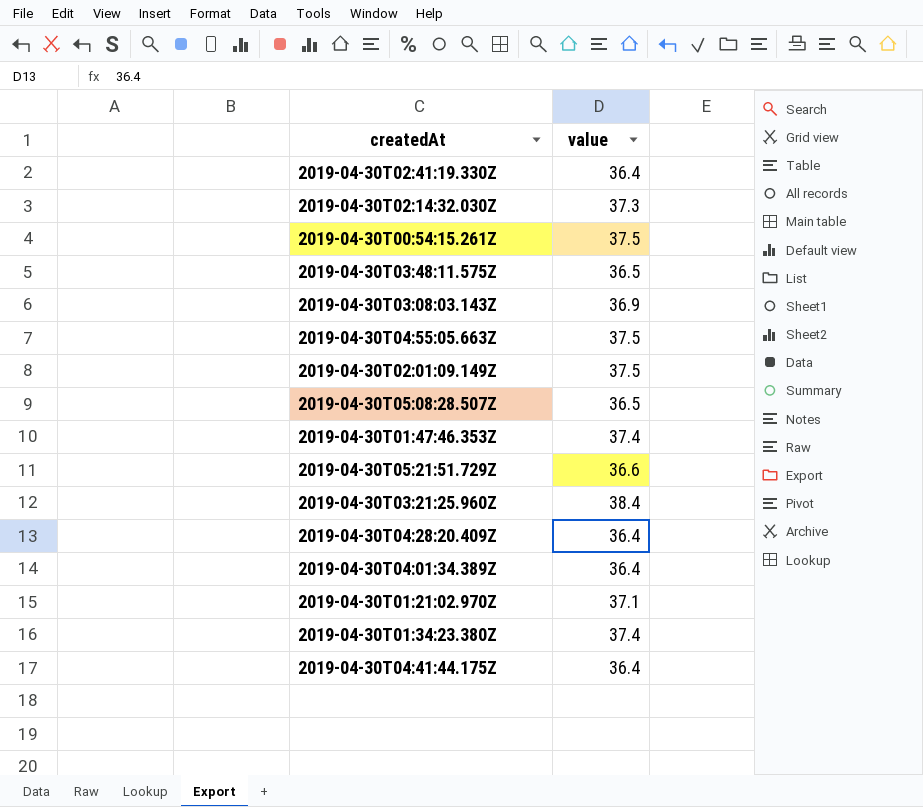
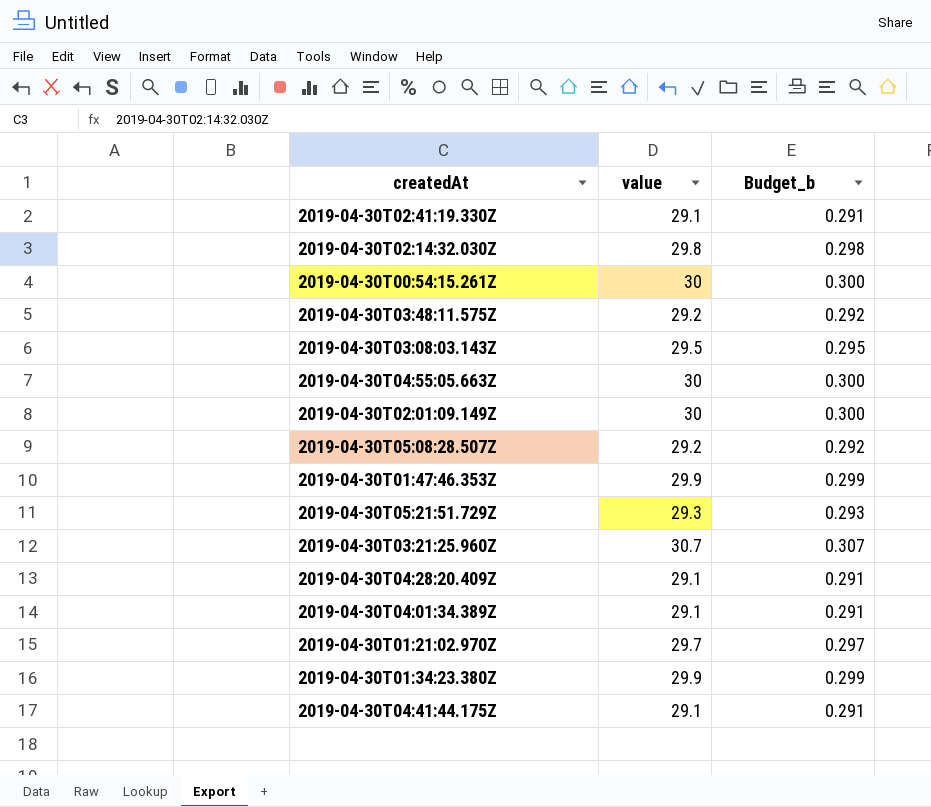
column Budget_b | formula: none -> [value] * 0.01
2019-04-30T02:41:19.330Z | value: 36.4 -> 29.1
2019-04-30T02:14:32.030Z | value: 37.3 -> 29.8
2019-04-30T00:54:15.261Z | value: 37.5 -> 30
2019-04-30T03:48:11.575Z | value: 36.5 -> 29.2
2019-04-30T03:08:03.143Z | value: 36.9 -> 29.5
2019-04-30T04:55:05.663Z | value: 37.5 -> 30
2019-04-30T02:01:09.149Z | value: 37.5 -> 30
2019-04-30T05:08:28.507Z | value: 36.5 -> 29.2
2019-04-30T01:47:46.353Z | value: 37.4 -> 29.9
2019-04-30T05:21:51.729Z | value: 36.6 -> 29.3
2019-04-30T03:21:25.960Z | value: 38.4 -> 30.7
2019-04-30T04:28:20.409Z | value: 36.4 -> 29.1
2019-04-30T04:01:34.389Z | value: 36.4 -> 29.1
2019-04-30T01:21:02.970Z | value: 37.1 -> 29.7
2019-04-30T01:34:23.380Z | value: 37.4 -> 29.9
2019-04-30T04:41:44.175Z | value: 36.4 -> 29.1

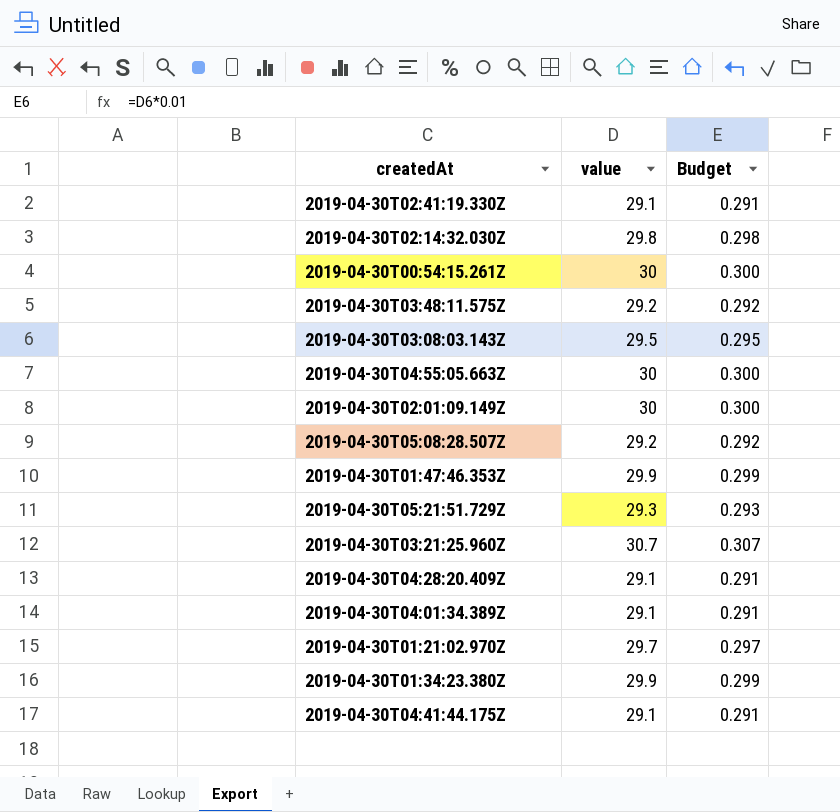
column name: Budget_b -> Budget

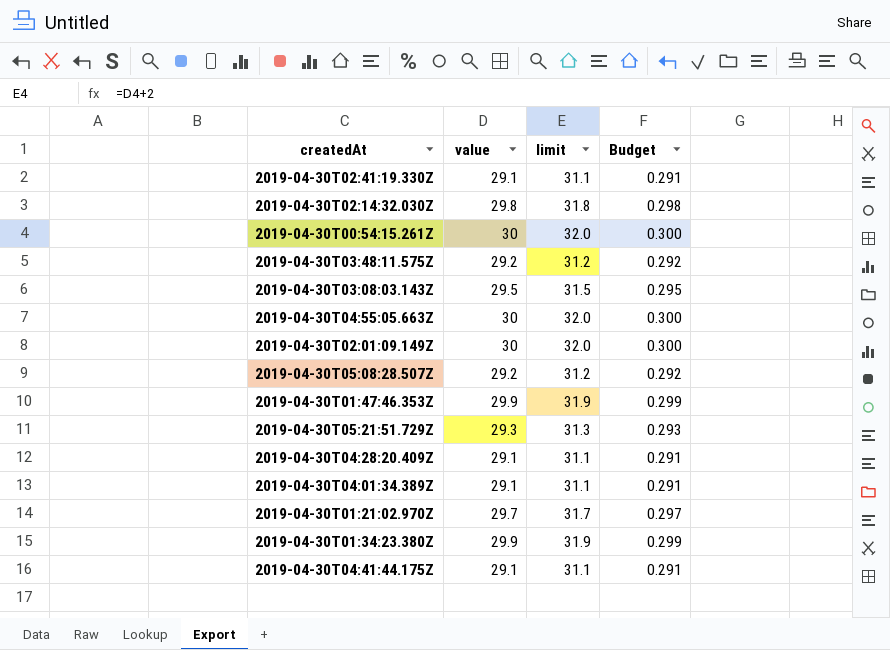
column limit | formula: none -> [value] + 2
row 2019-04-30T03:21:25.960Z: 30.7 | 0.307 -> none

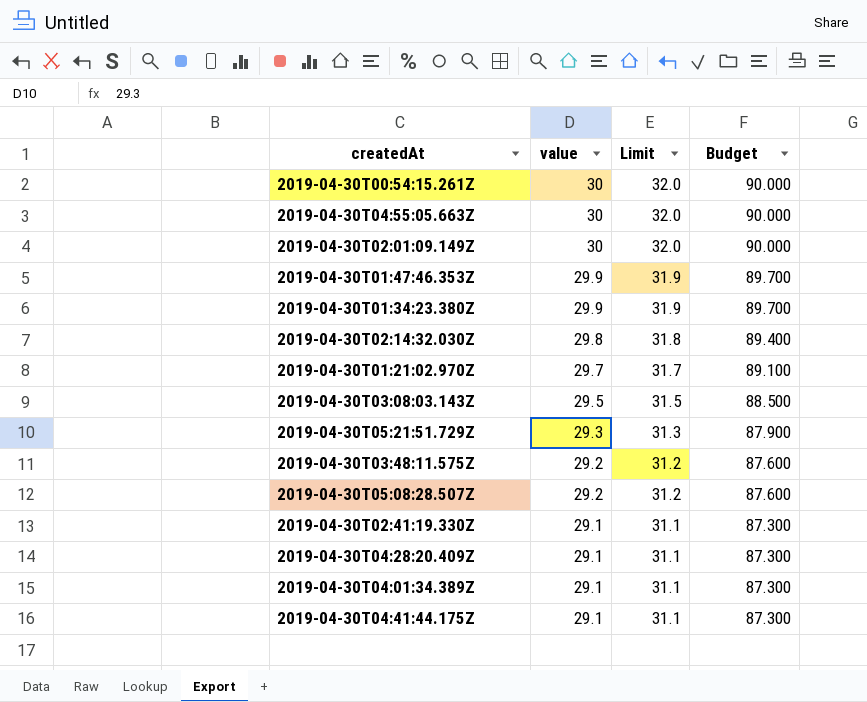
row order: none -> value descending
column name: limit -> Limit
column Budget | formula: [value] * 0.01 -> [value] * 3

